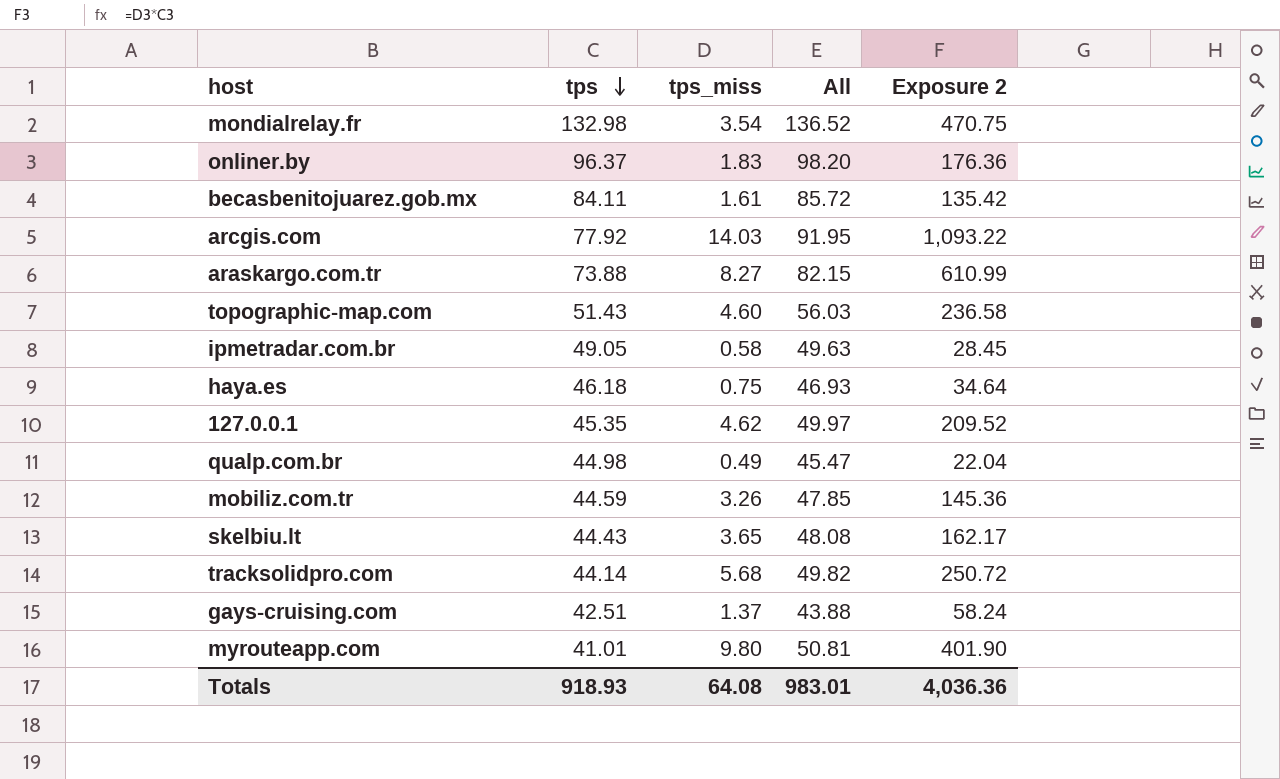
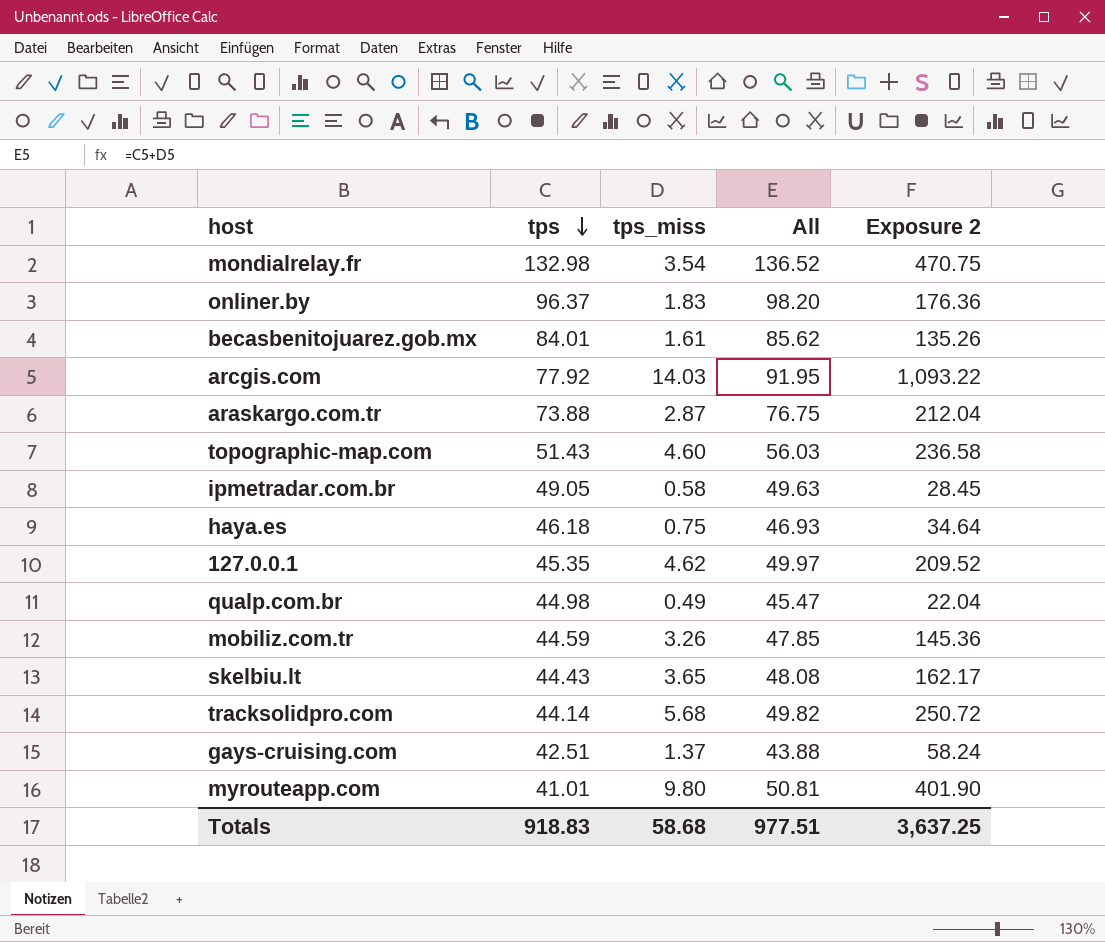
becasbenitojuarez.gob.mx | tps: 84.11 -> 84.01
becasbenitojuarez.gob.mx | All: 85.72 -> 85.62
becasbenitojuarez.gob.mx | Exposure 2: 135.42 -> 135.26
araskargo.com.tr | tps_miss: 8.27 -> 2.87
araskargo.com.tr | All: 82.15 -> 76.75
araskargo.com.tr | Exposure 2: 610.99 -> 212.04
Totals | tps: 918.93 -> 918.83
Totals | tps_miss: 64.08 -> 58.68
Totals | All: 983.01 -> 977.51
Totals | Exposure 2: 4,036.36 -> 3,637.25

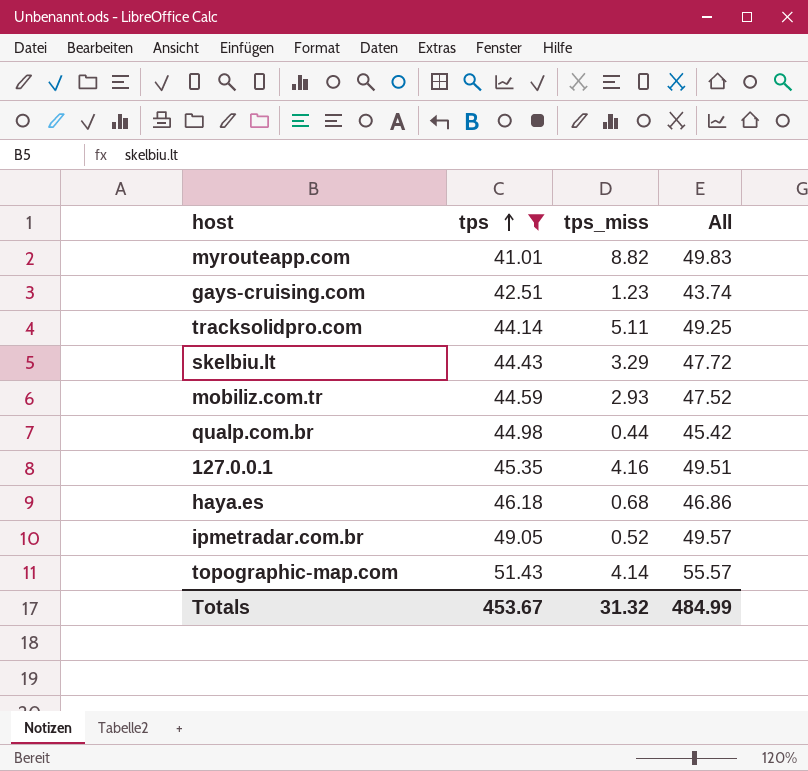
filter: none -> tps <= 51.43
row order: tps descending -> tps ascending
column Exposure 2 | formula: [tps] * [tps_miss] -> none
myrouteapp.com | tps_miss: 9.80 -> 8.82
myrouteapp.com | All: 50.81 -> 49.83
gays-cruising.com | tps_miss: 1.37 -> 1.23
gays-cruising.com | All: 43.88 -> 43.74
tracksolidpro.com | tps_miss: 5.68 -> 5.11
tracksolidpro.com | All: 49.82 -> 49.25
skelbiu.lt | tps_miss: 3.65 -> 3.29
skelbiu.lt | All: 48.08 -> 47.72
mobiliz.com.tr | tps_miss: 3.26 -> 2.93
mobiliz.com.tr | All: 47.85 -> 47.52
qualp.com.br | tps_miss: 0.49 -> 0.44
qualp.com.br | All: 45.47 -> 45.42
127.0.0.1 | tps_miss: 4.62 -> 4.16
127.0.0.1 | All: 49.97 -> 49.51
haya.es | tps_miss: 0.75 -> 0.68
haya.es | All: 46.93 -> 46.86
ipmetradar.com.br | tps_miss: 0.58 -> 0.52
ipmetradar.com.br | All: 49.63 -> 49.57
topographic-map.com | tps_miss: 4.60 -> 4.14
topographic-map.com | All: 56.03 -> 55.57
Totals | tps: 918.83 -> 453.67
Totals | tps_miss: 58.68 -> 31.32
Totals | All: 977.51 -> 484.99

